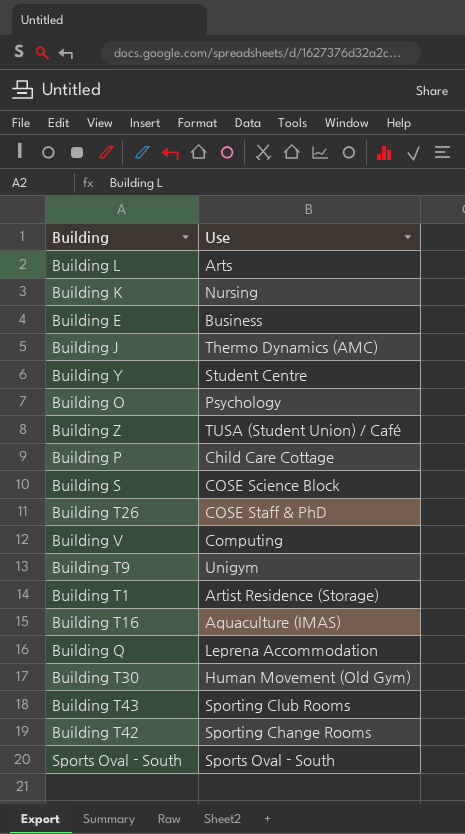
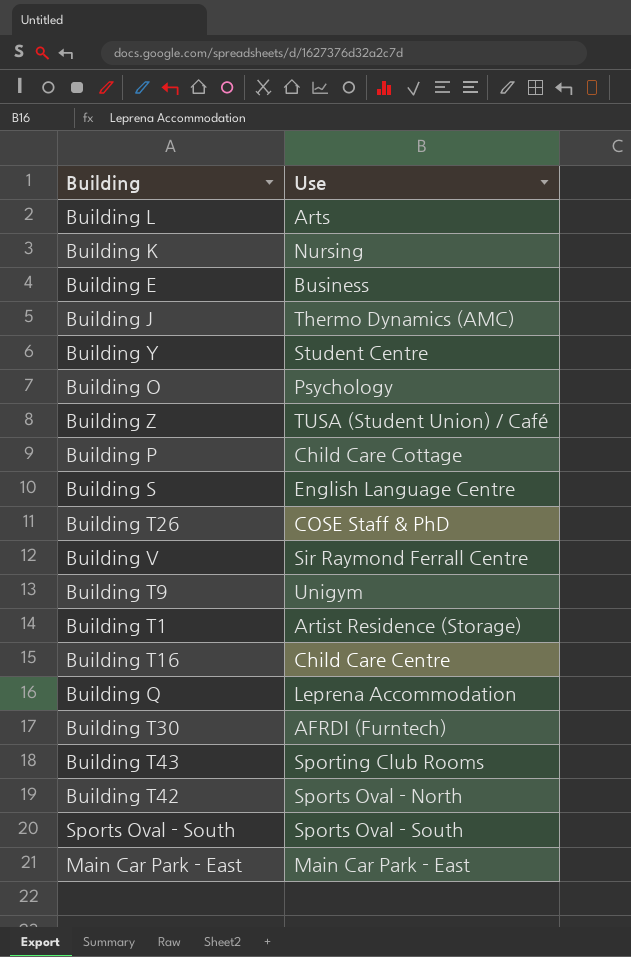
Building S | Use: COSE Science Block -> English Language Centre
Building V | Use: Computing -> Sir Raymond Ferrall Centre
Building T16 | Use: Aquaculture (IMAS) -> Child Care Centre
Building T30 | Use: Human Movement (Old Gym) -> AFRDI (Furntech)
Building T42 | Use: Sporting Change Rooms -> Sports Oval - North
row Main Car Park - East: none -> Main Car Park - East

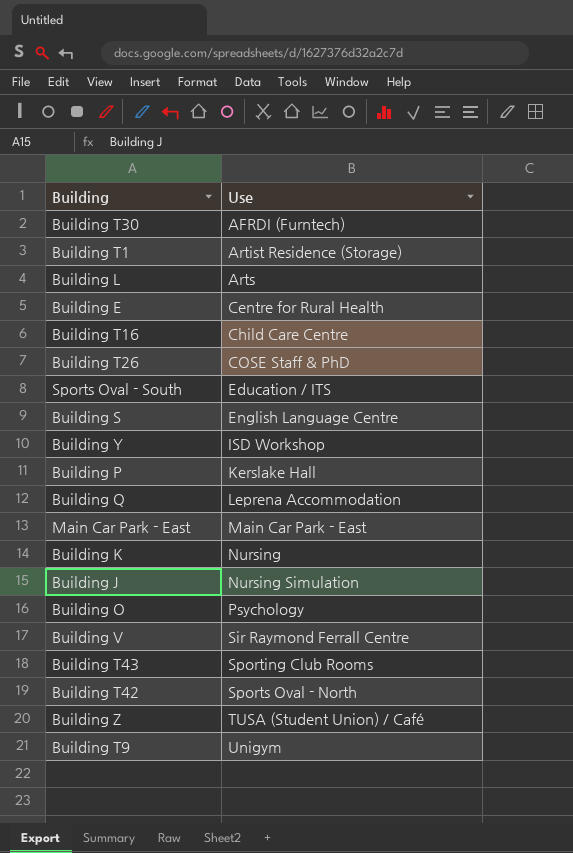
row order: none -> Use ascending
Building E | Use: Business -> Centre for Rural Health
Sports Oval - South | Use: Sports Oval - South -> Education / ITS
Building Y | Use: Student Centre -> ISD Workshop
Building P | Use: Child Care Cottage -> Kerslake Hall
Building J | Use: Thermo Dynamics (AMC) -> Nursing Simulation

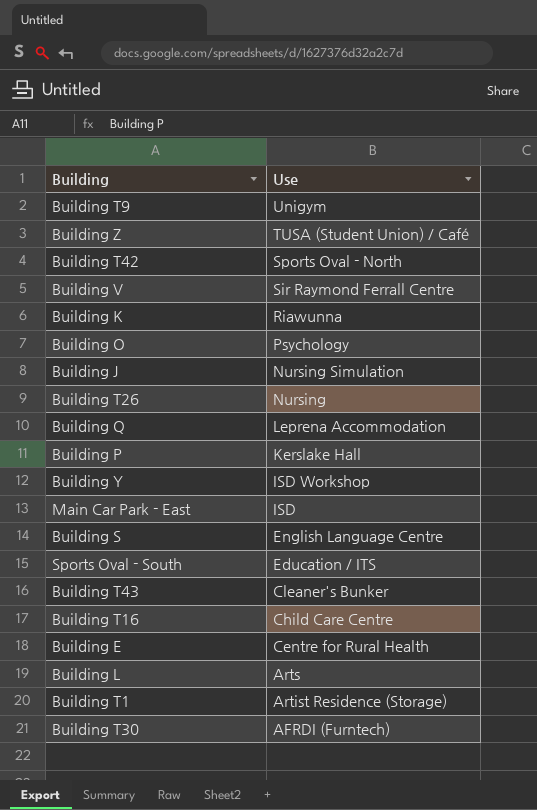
row order: Use ascending -> Use descending
Building K | Use: Nursing -> Riawunna
Building T26 | Use: COSE Staff & PhD -> Nursing
Main Car Park - East | Use: Main Car Park - East -> ISD
Building T43 | Use: Sporting Club Rooms -> Cleaner's Bunker

